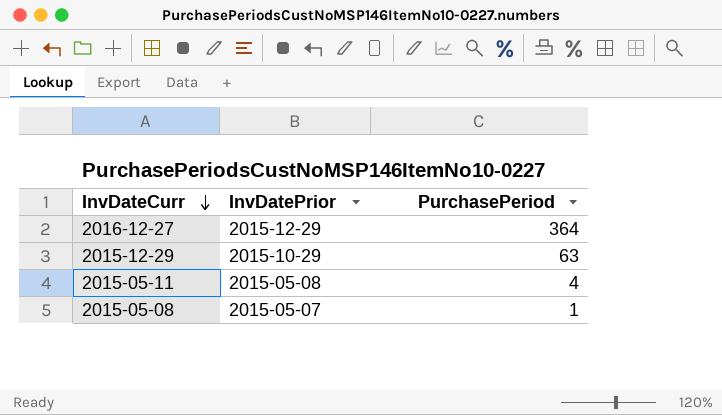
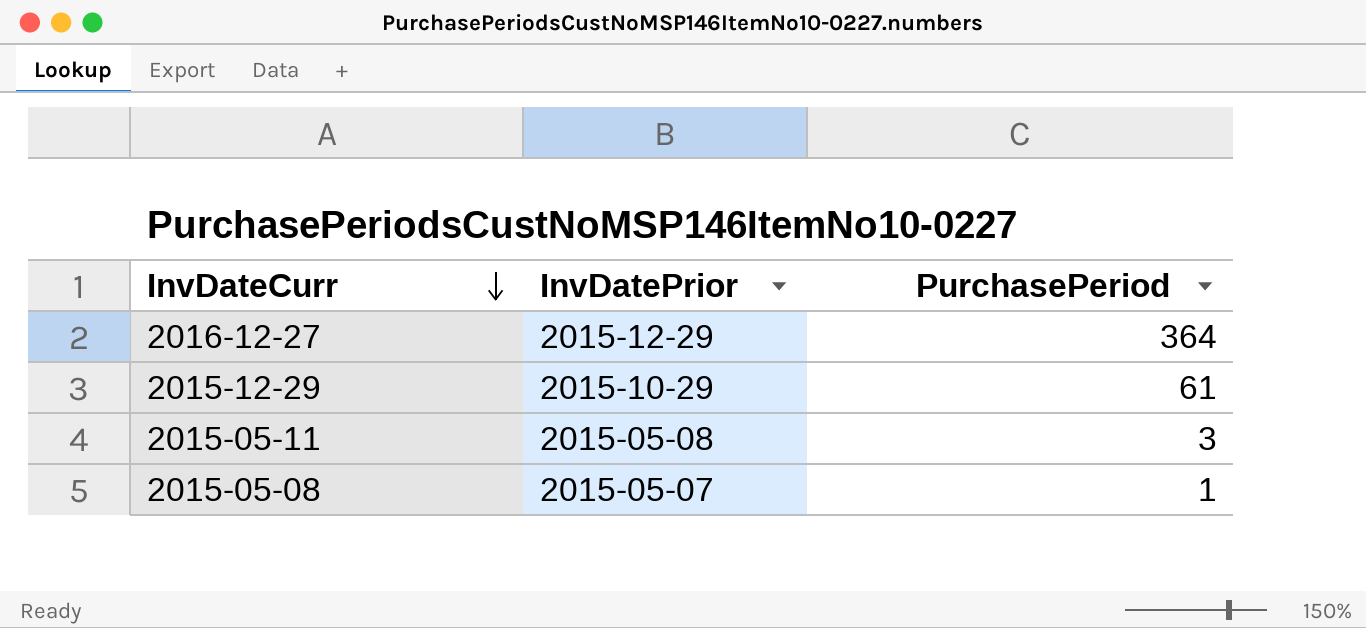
2015-12-29 | PurchasePeriod: 63 -> 61
2015-05-11 | PurchasePeriod: 4 -> 3

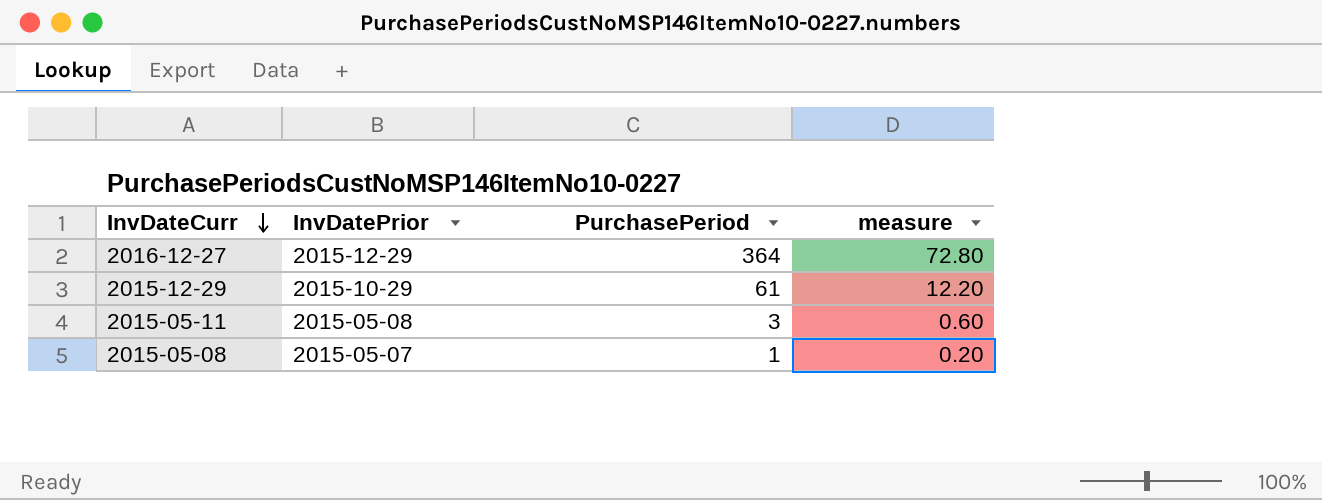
column measure | formula: none -> [PurchasePeriod] * 0.2

